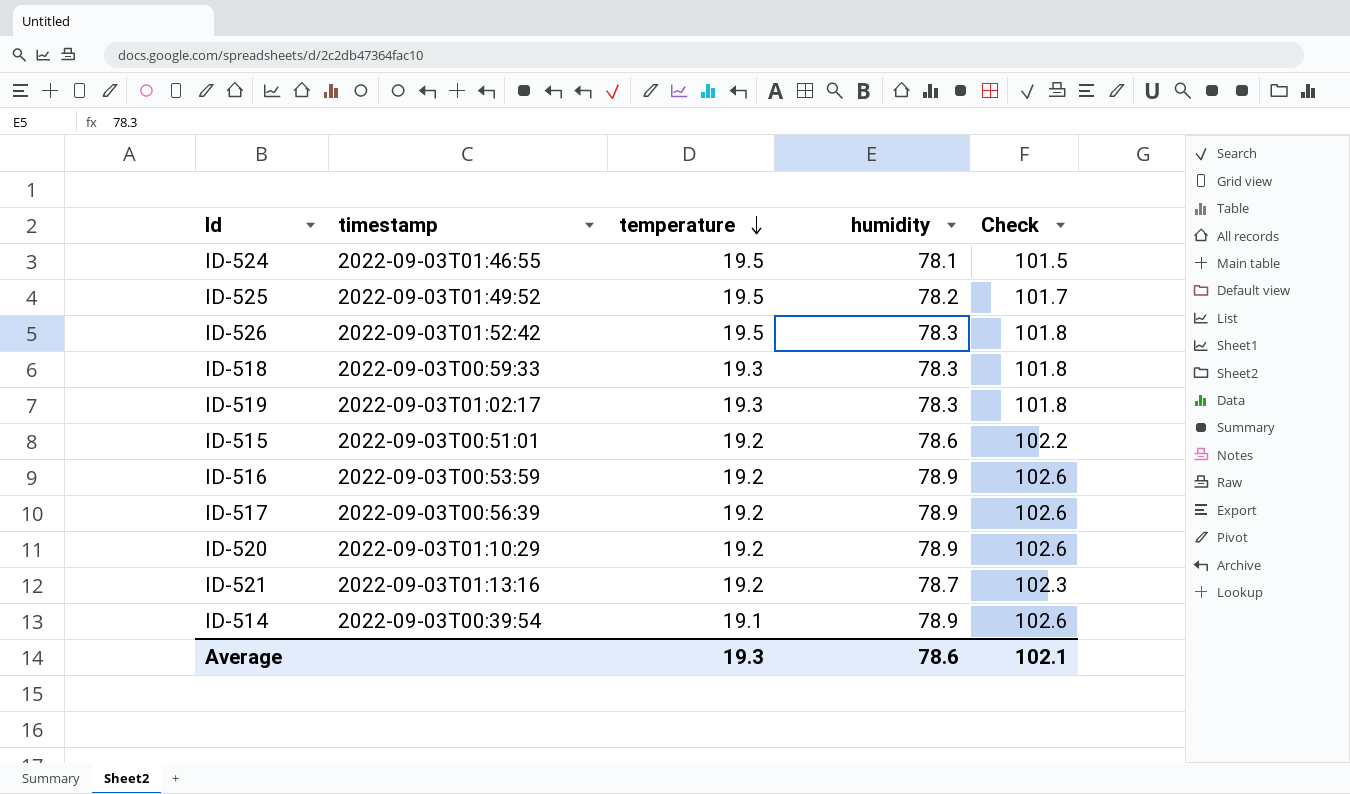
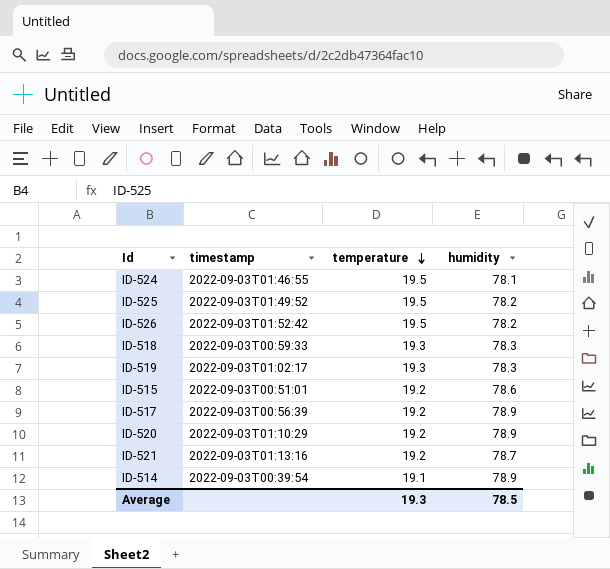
column Check | formula: [humidity] * 1.3 -> none
row ID-516: 2022-09-03T00:53:59 | 19.2 | 78.9 | 102.6 -> none
ID-526 | humidity: 78.3 -> 78.2
Average | humidity: 78.6 -> 78.5

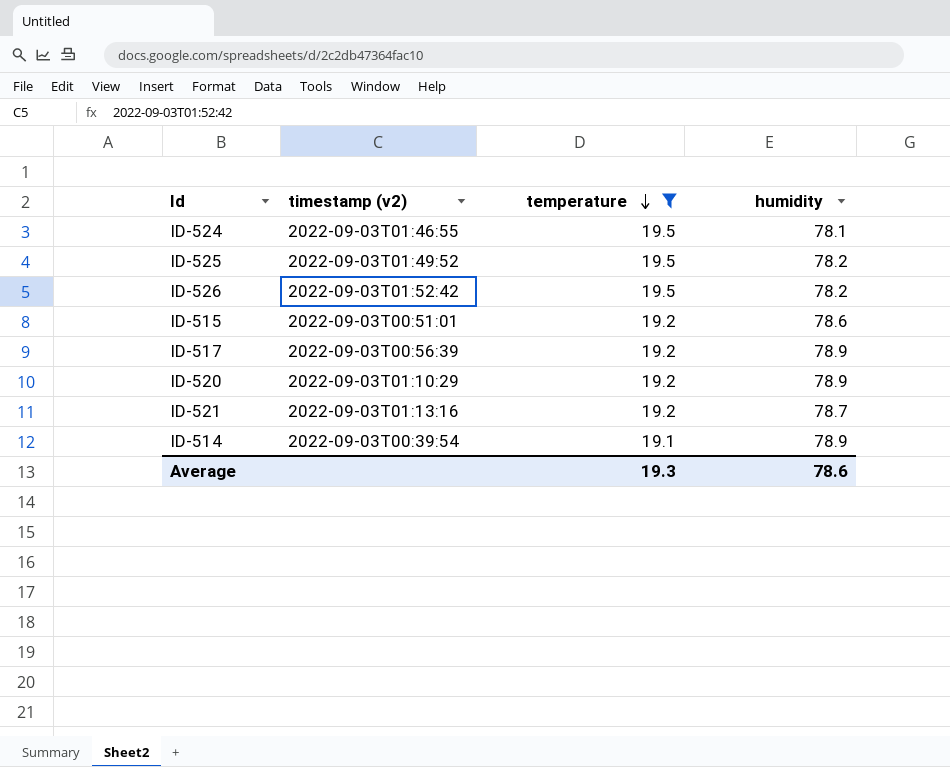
filter: none -> temperature != 19.3
column name: timestamp -> timestamp (v2)
Average | humidity: 78.5 -> 78.6

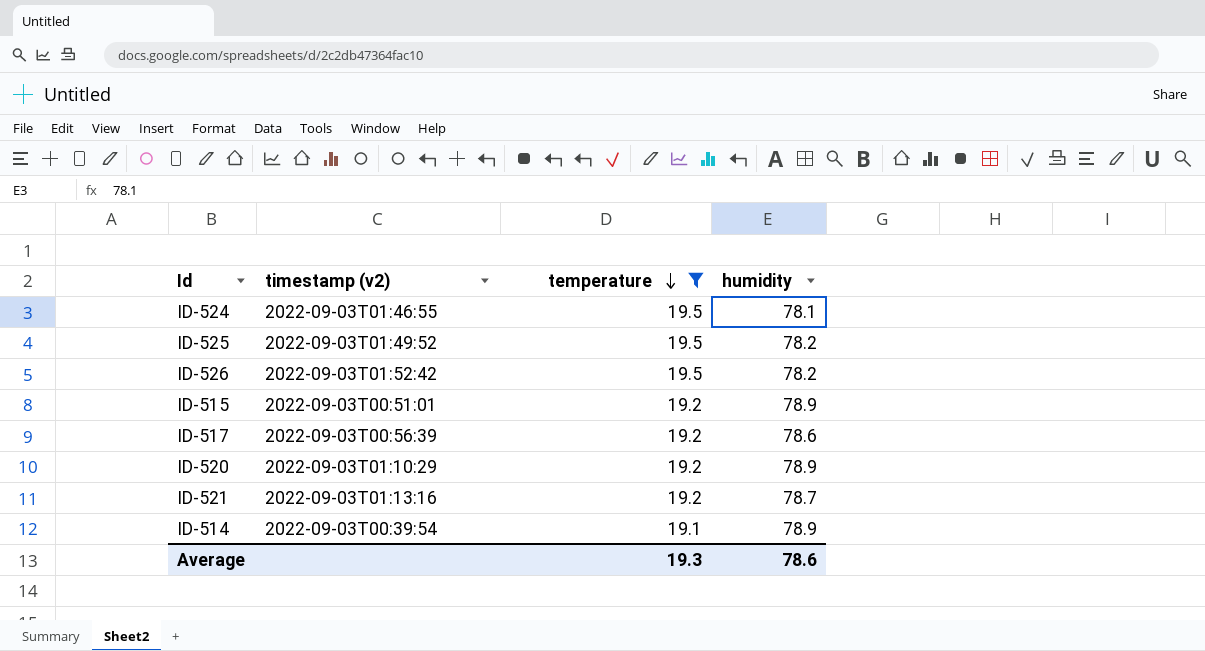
ID-515 | humidity: 78.6 -> 78.9
ID-517 | humidity: 78.9 -> 78.6

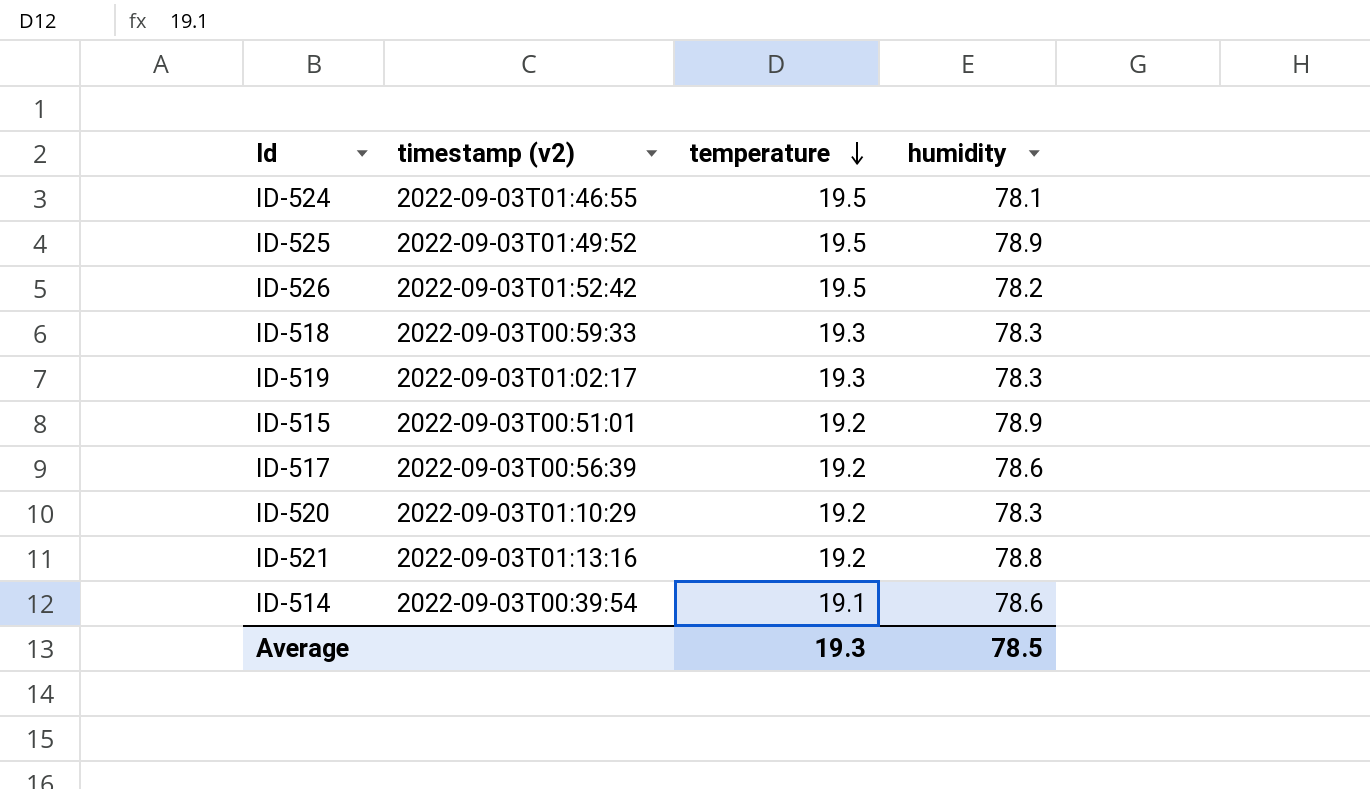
filter: temperature != 19.3 -> none
ID-525 | humidity: 78.2 -> 78.9
ID-520 | humidity: 78.9 -> 78.3
ID-521 | humidity: 78.7 -> 78.8
ID-514 | humidity: 78.9 -> 78.6
Average | humidity: 78.6 -> 78.5

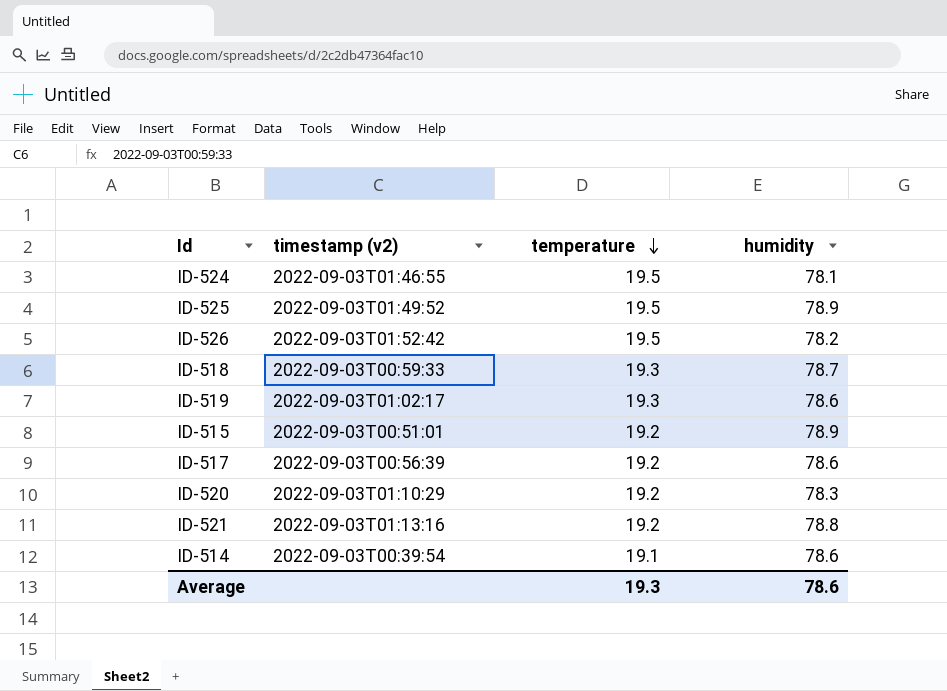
ID-518 | humidity: 78.3 -> 78.7
ID-519 | humidity: 78.3 -> 78.6
Average | humidity: 78.5 -> 78.6

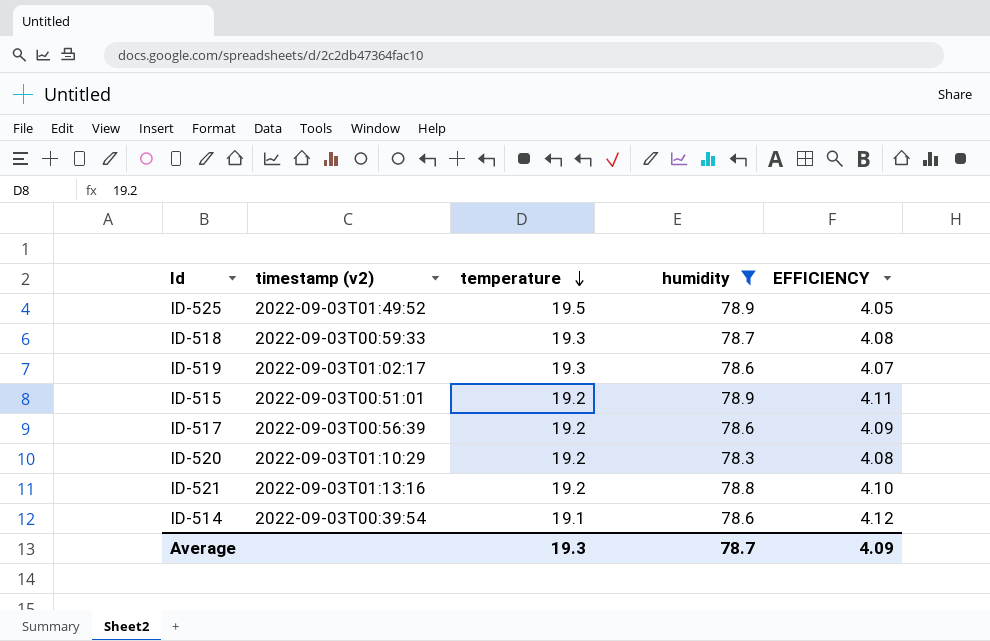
filter: none -> humidity >= 78.3
column EFFICIENCY | formula: none -> [humidity] / [temperature]
Average | humidity: 78.6 -> 78.7

